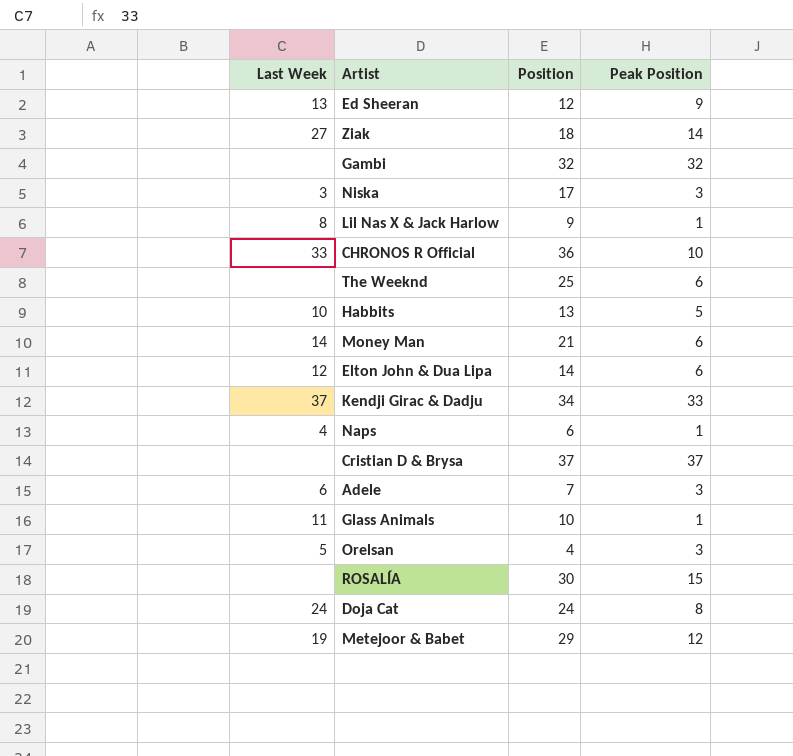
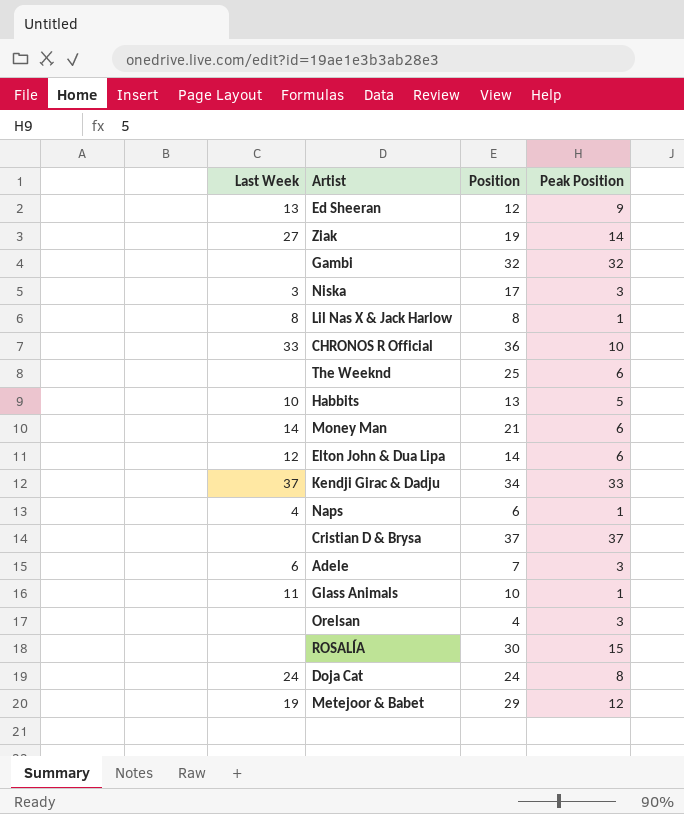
Ziak | Position: 18 -> 19
Lil Nas X & Jack Harlow | Position: 9 -> 8
Orelsan | Last Week: 5 -> none

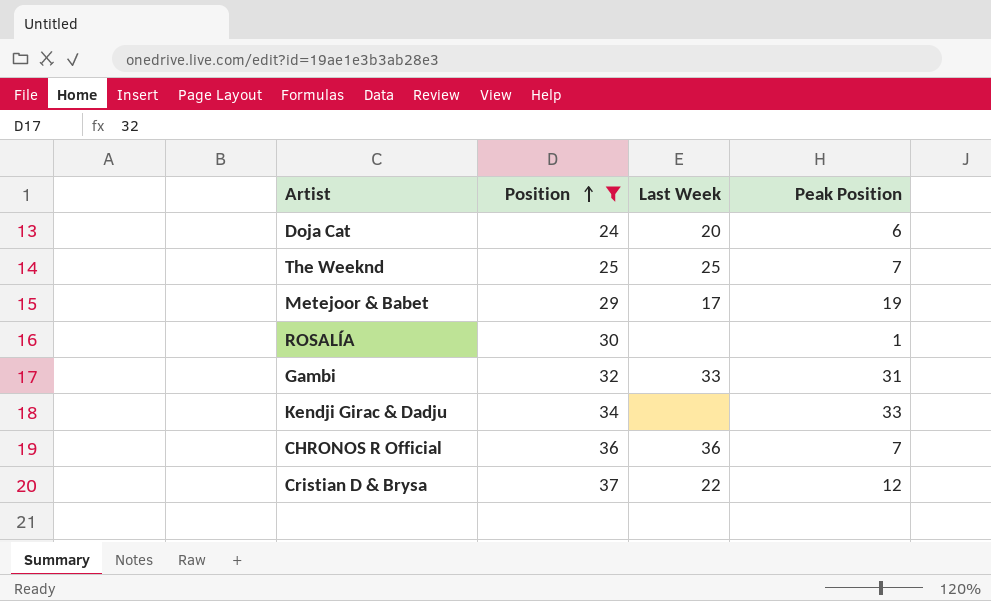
filter: none -> Position >= 24
row order: none -> Position ascending
column Last Week | position: 1 -> 3
Doja Cat | Last Week: 24 -> 20
Doja Cat | Peak Position: 8 -> 6
The Weeknd | Last Week: none -> 25
The Weeknd | Peak Position: 6 -> 7
Metejoor & Babet | Last Week: 19 -> 17
Metejoor & Babet | Peak Position: 12 -> 19
ROSALÍA | Peak Position: 15 -> 1
Gambi | Last Week: none -> 33
Gambi | Peak Position: 32 -> 31
Kendji Girac & Dadju | Last Week: 37 -> none
CHRONOS R Official | Last Week: 33 -> 36
CHRONOS R Official | Peak Position: 10 -> 7
Cristian D & Brysa | Last Week: none -> 22
Cristian D & Brysa | Peak Position: 37 -> 12

